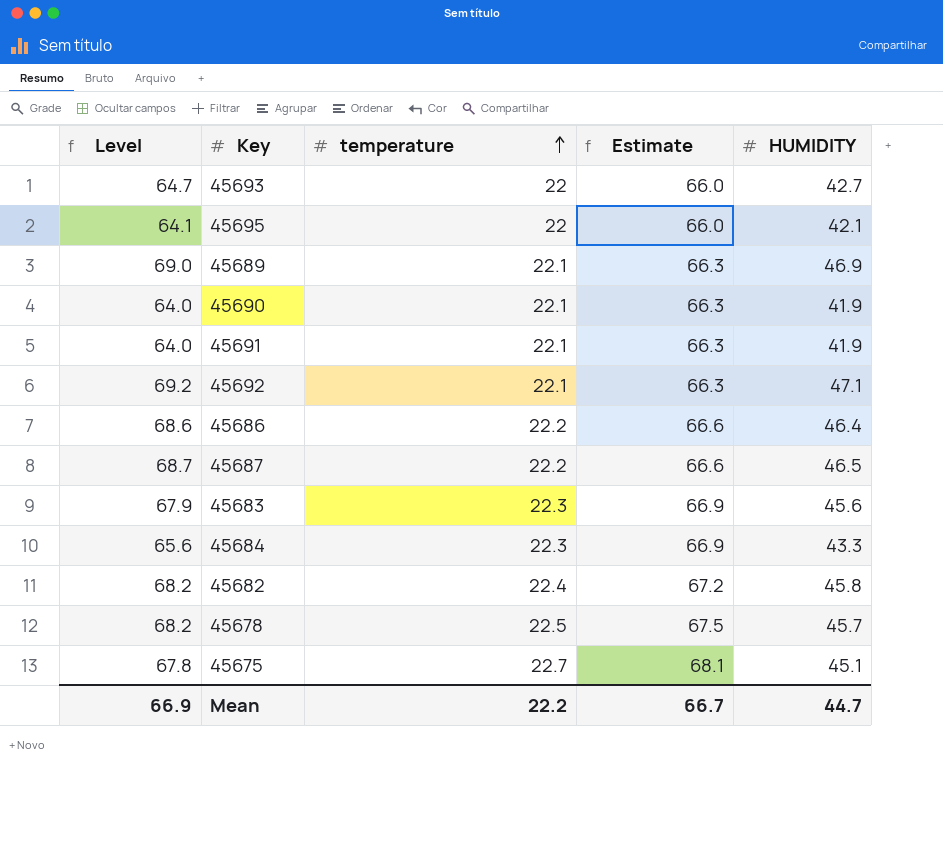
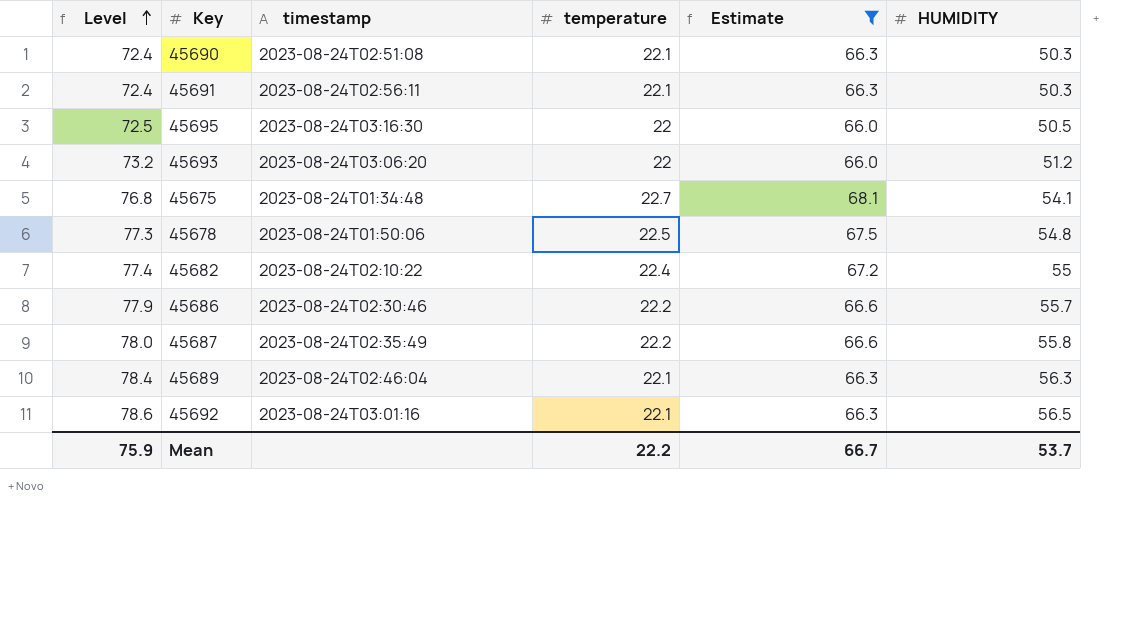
filter: none -> Estimate != 66.9
row order: temperature ascending -> Level ascending
column timestamp | position: none -> 3
45690 | Level: 64.0 -> 72.4
45690 | HUMIDITY: 41.9 -> 50.3
45691 | Level: 64.0 -> 72.4
45691 | HUMIDITY: 41.9 -> 50.3
45695 | Level: 64.1 -> 72.5
45695 | HUMIDITY: 42.1 -> 50.5
45693 | Level: 64.7 -> 73.2
45693 | HUMIDITY: 42.7 -> 51.2
45675 | Level: 67.8 -> 76.8
45675 | HUMIDITY: 45.1 -> 54.1
45678 | Level: 68.2 -> 77.3
45678 | HUMIDITY: 45.7 -> 54.8
45682 | Level: 68.2 -> 77.4
45682 | HUMIDITY: 45.8 -> 55
45686 | Level: 68.6 -> 77.9
45686 | HUMIDITY: 46.4 -> 55.7
45687 | Level: 68.7 -> 78.0
45687 | HUMIDITY: 46.5 -> 55.8
45689 | Level: 69.0 -> 78.4
45689 | HUMIDITY: 46.9 -> 56.3
45692 | Level: 69.2 -> 78.6
45692 | HUMIDITY: 47.1 -> 56.5
Mean | Level: 66.9 -> 75.9
Mean | HUMIDITY: 44.7 -> 53.7

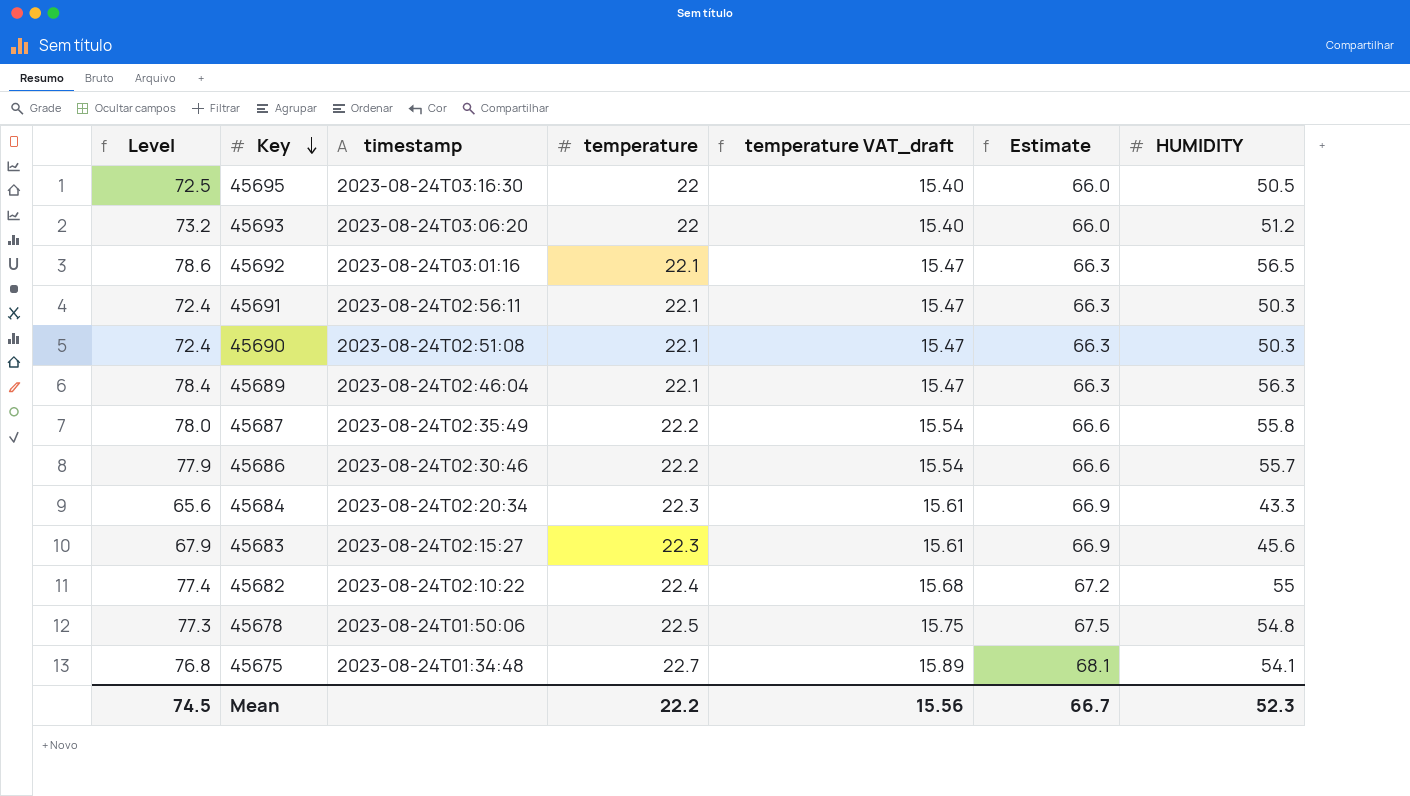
filter: Estimate != 66.9 -> none
row order: Level ascending -> Key descending
column temperature VAT_draft | formula: none -> [temperature] * 0.7
Mean | Level: 75.9 -> 74.5
Mean | HUMIDITY: 53.7 -> 52.3

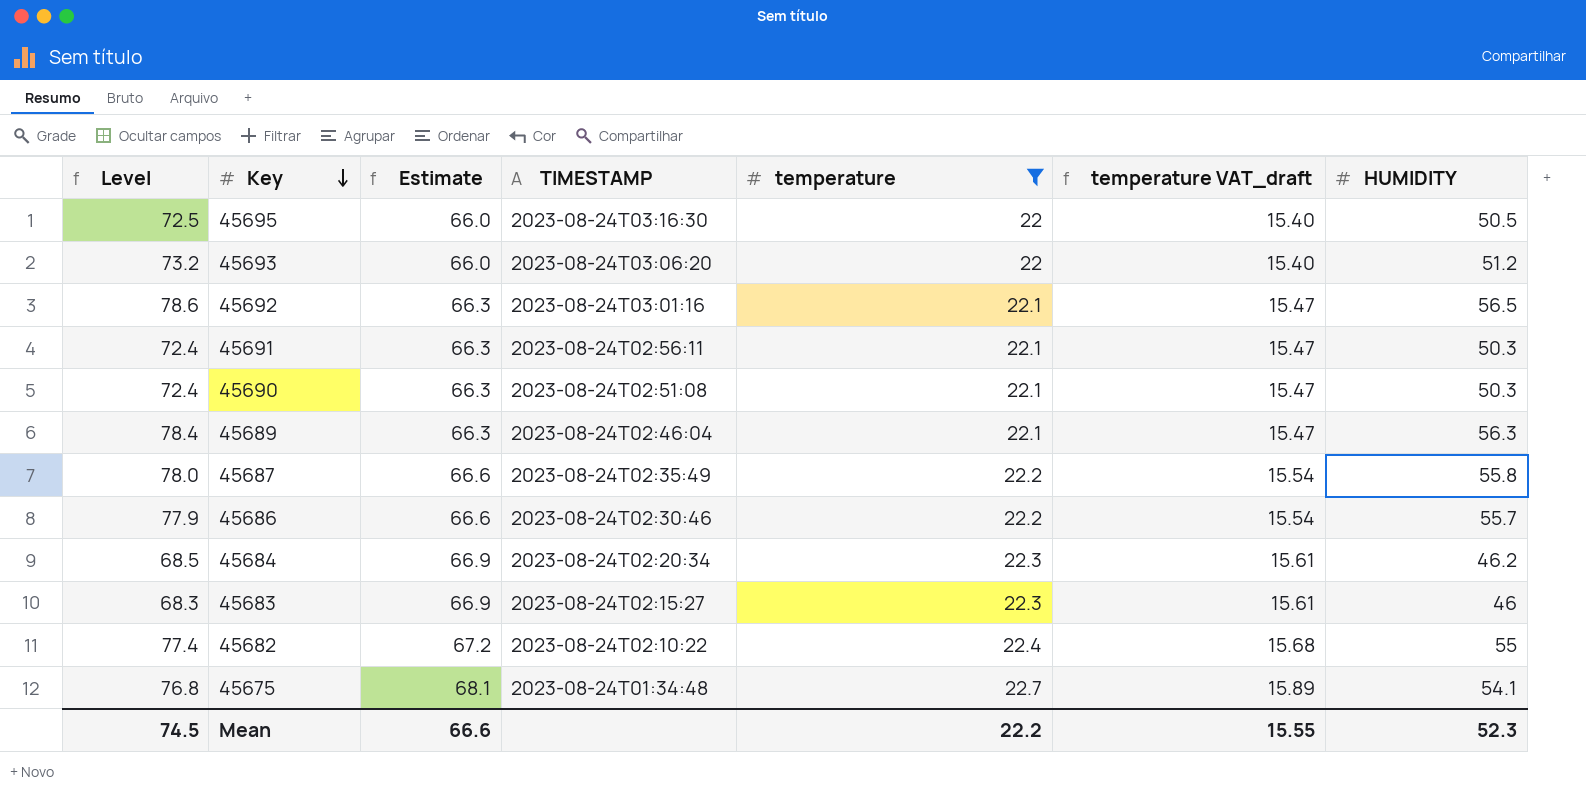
filter: none -> temperature != 22.5
column Estimate | position: 6 -> 3
column name: timestamp -> TIMESTAMP
45684 | Level: 65.6 -> 68.5
45684 | HUMIDITY: 43.3 -> 46.2
45683 | Level: 67.9 -> 68.3
45683 | HUMIDITY: 45.6 -> 46
Mean | Estimate: 66.7 -> 66.6
Mean | temperature VAT_draft: 15.56 -> 15.55

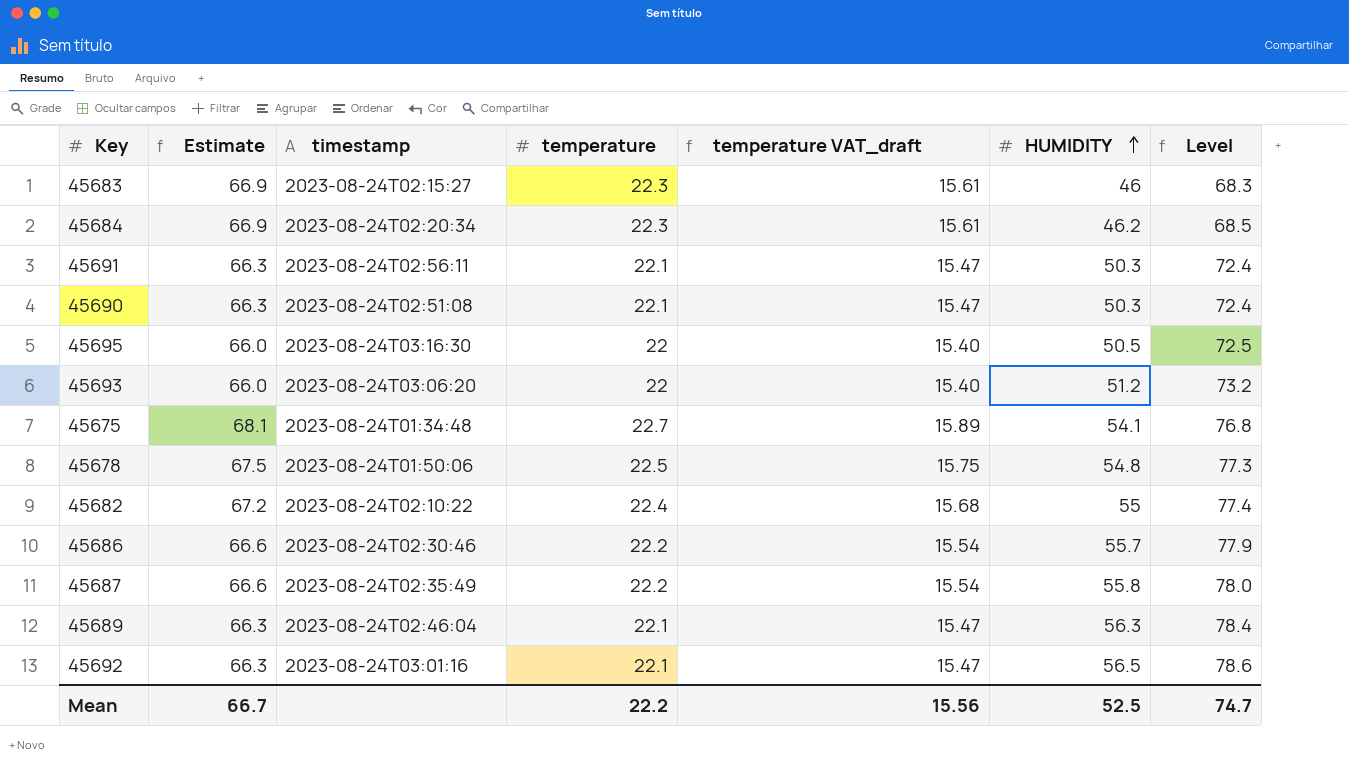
filter: temperature != 22.5 -> none
row order: Key descending -> HUMIDITY ascending
column name: TIMESTAMP -> timestamp
column Level | position: 1 -> 7
Mean | Estimate: 66.6 -> 66.7
Mean | temperature VAT_draft: 15.55 -> 15.56
Mean | HUMIDITY: 52.3 -> 52.5
Mean | Level: 74.5 -> 74.7

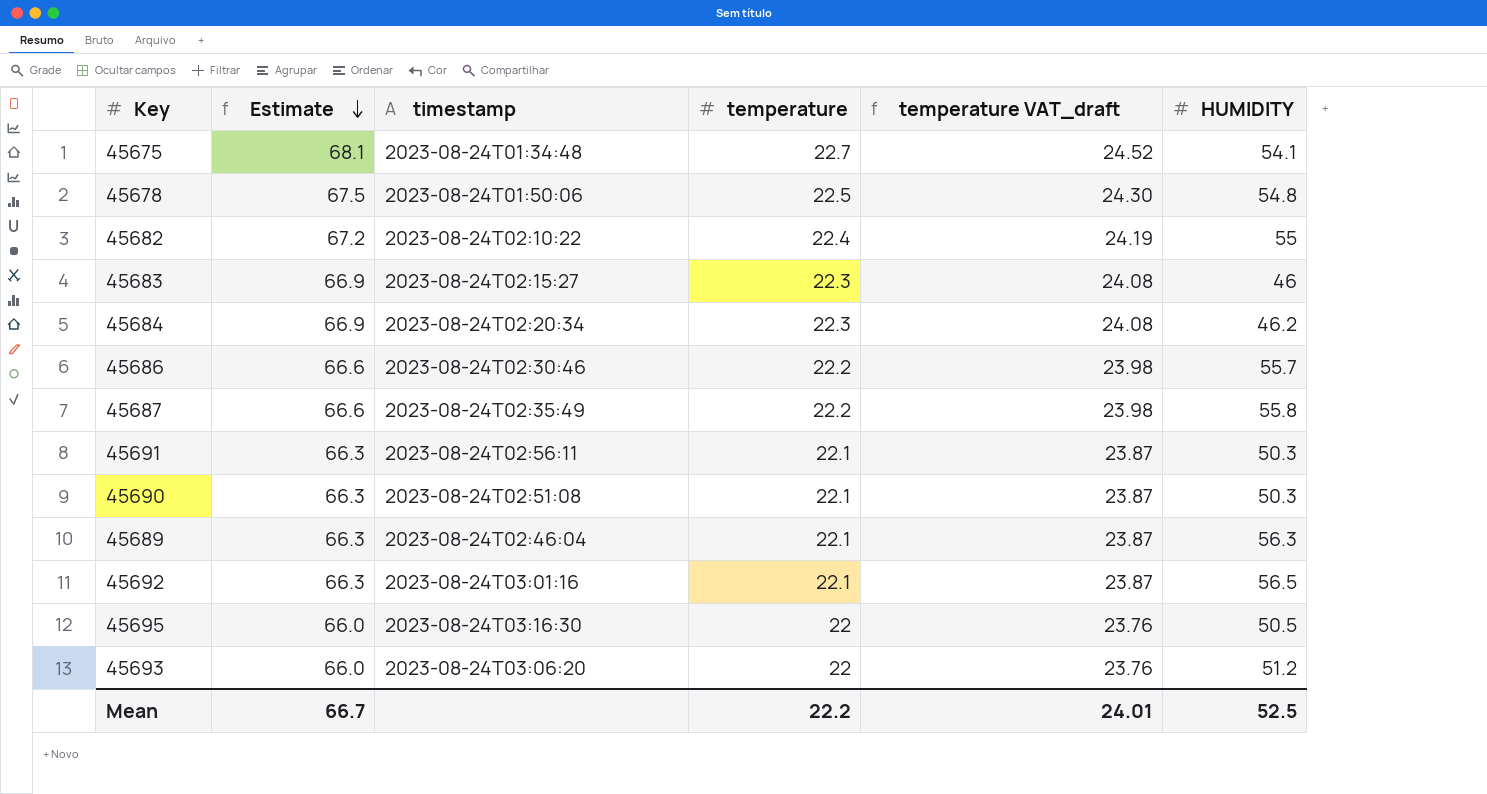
row order: HUMIDITY ascending -> Estimate descending
column Level | formula: [temperature] + [HUMIDITY] -> none
column temperature VAT_draft | formula: [temperature] * 0.7 -> [temperature] * 1.08
Mean | temperature VAT_draft: 15.56 -> 24.01

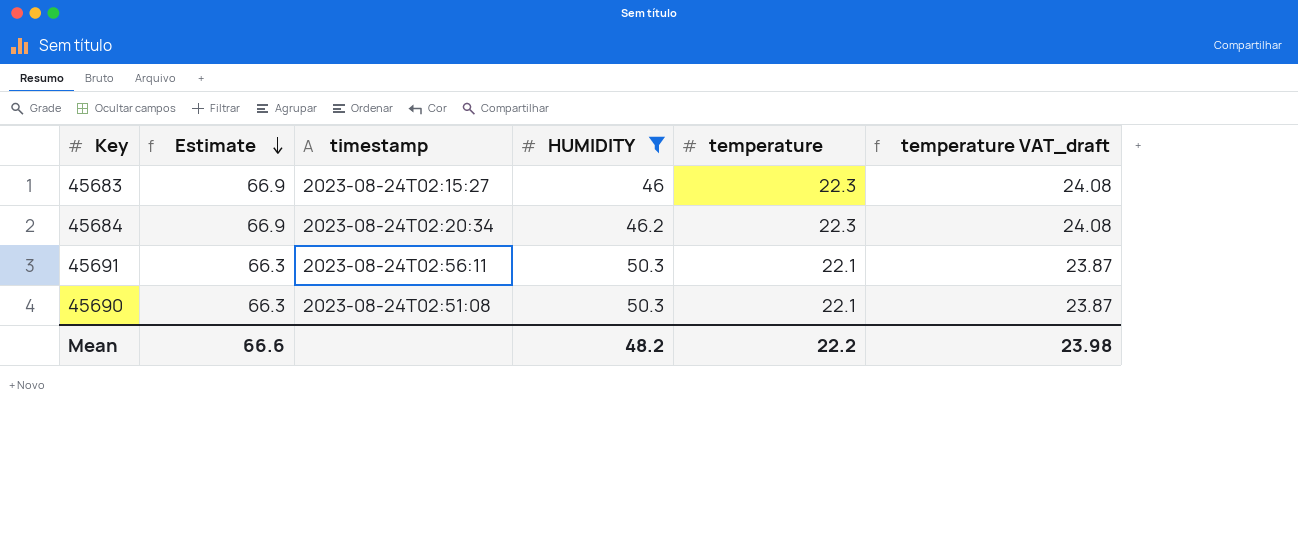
filter: none -> HUMIDITY <= 50.3
column HUMIDITY | position: 6 -> 4
Mean | Estimate: 66.7 -> 66.6
Mean | HUMIDITY: 52.5 -> 48.2
Mean | temperature VAT_draft: 24.01 -> 23.98

